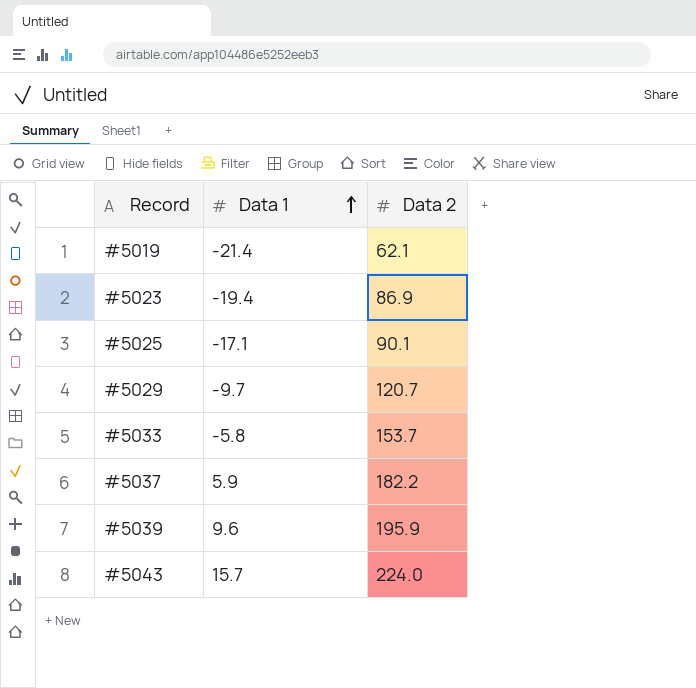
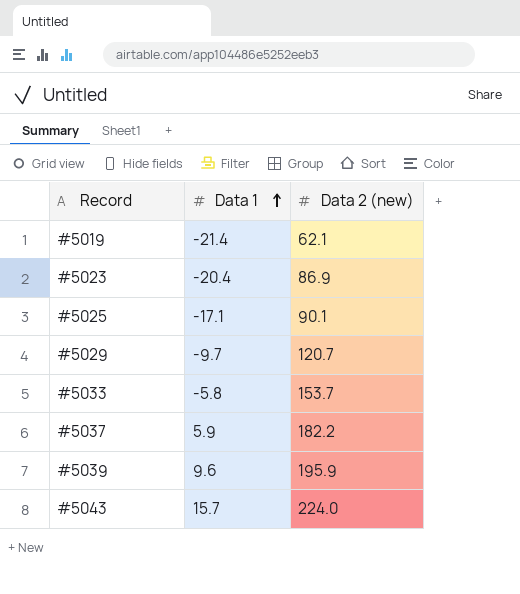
column name: Data 2 -> Data 2 (new)
#5023 | Data 1: -19.4 -> -20.4

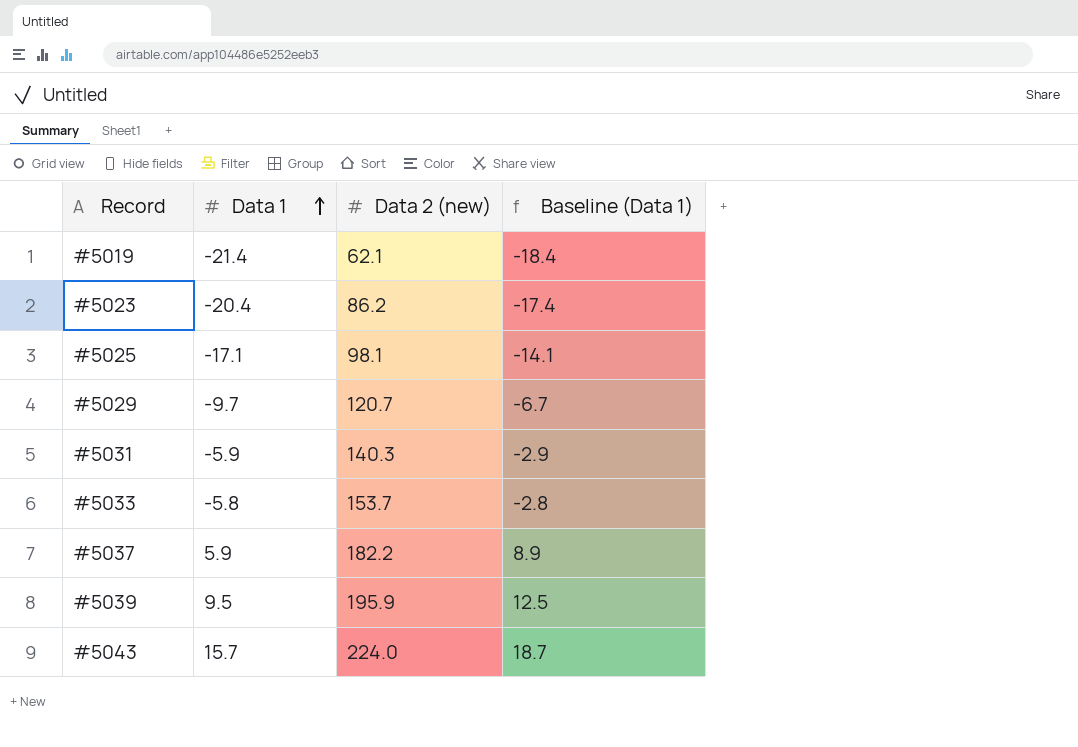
column Baseline (Data 1) | formula: none -> [Data 1] + 3
#5023 | Data 2 (new): 86.9 -> 86.2
#5025 | Data 2 (new): 90.1 -> 98.1
row #5031: none -> -5.9 | 140.3 | -2.9
#5039 | Data 1: 9.6 -> 9.5

